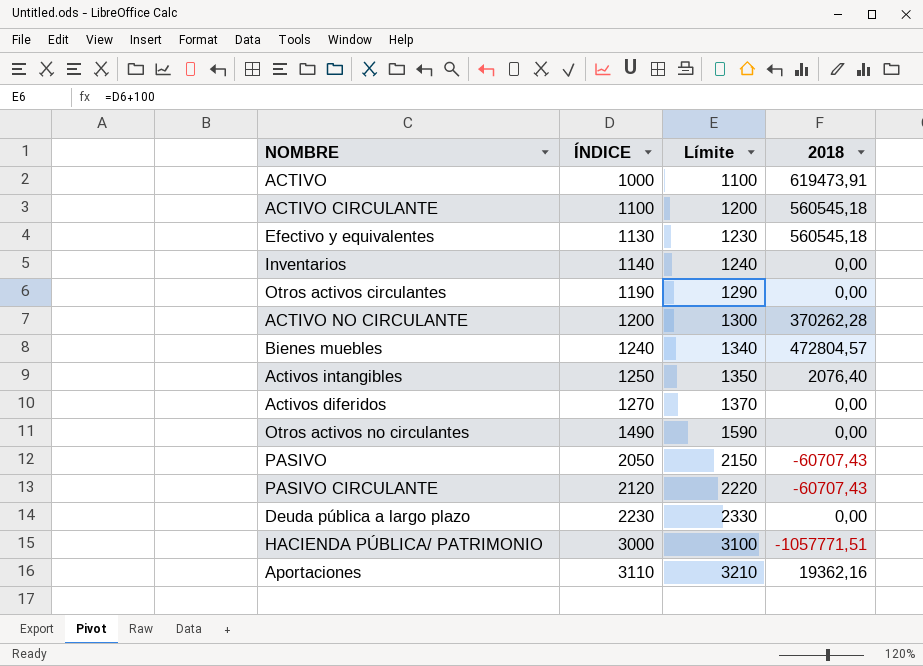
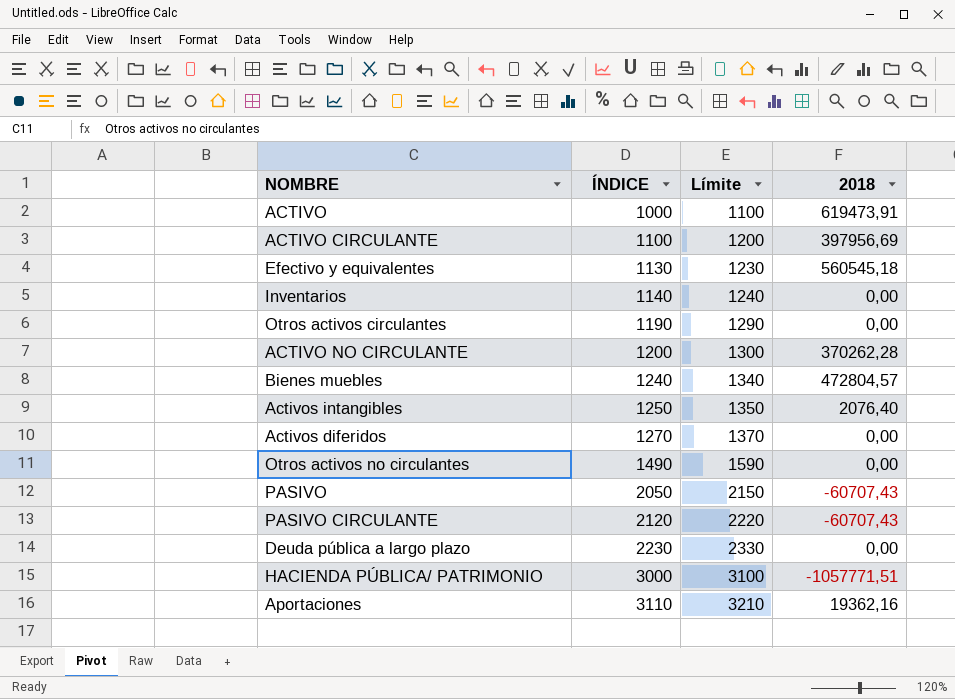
ACTIVO CIRCULANTE | 2018: 560545,18 -> 397956,69

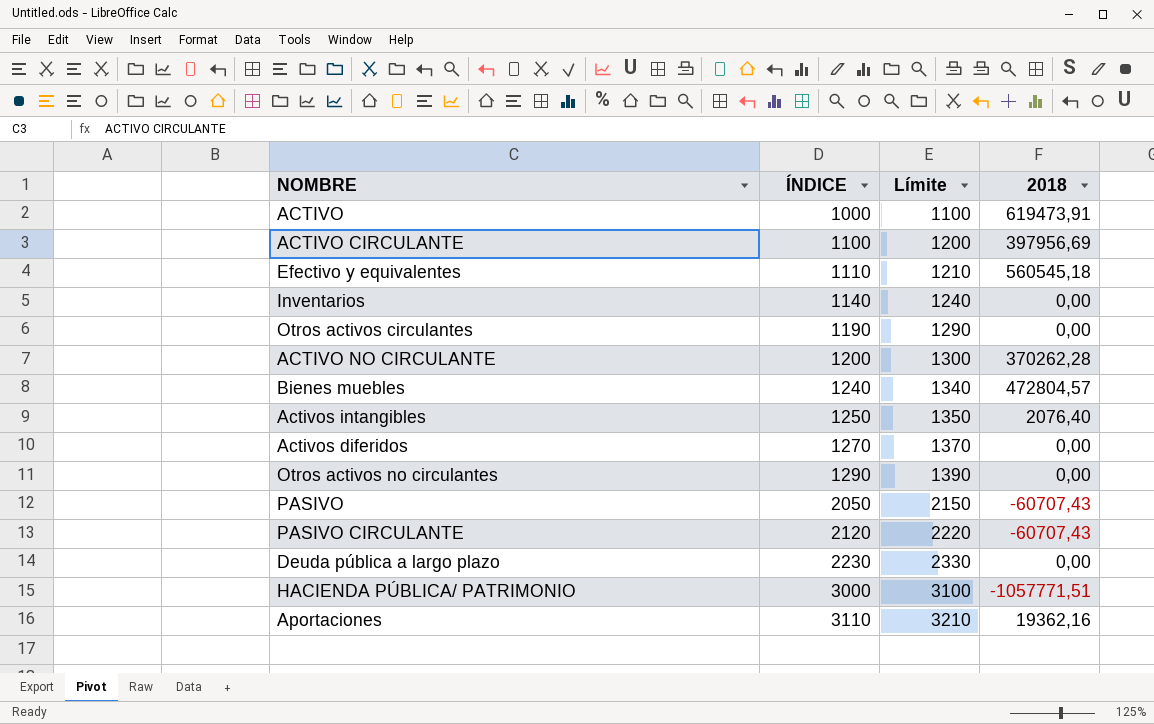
Efectivo y equivalentes | ÍNDICE: 1130 -> 1110
Efectivo y equivalentes | Límite: 1230 -> 1210
Otros activos no circulantes | ÍNDICE: 1490 -> 1290
Otros activos no circulantes | Límite: 1590 -> 1390

